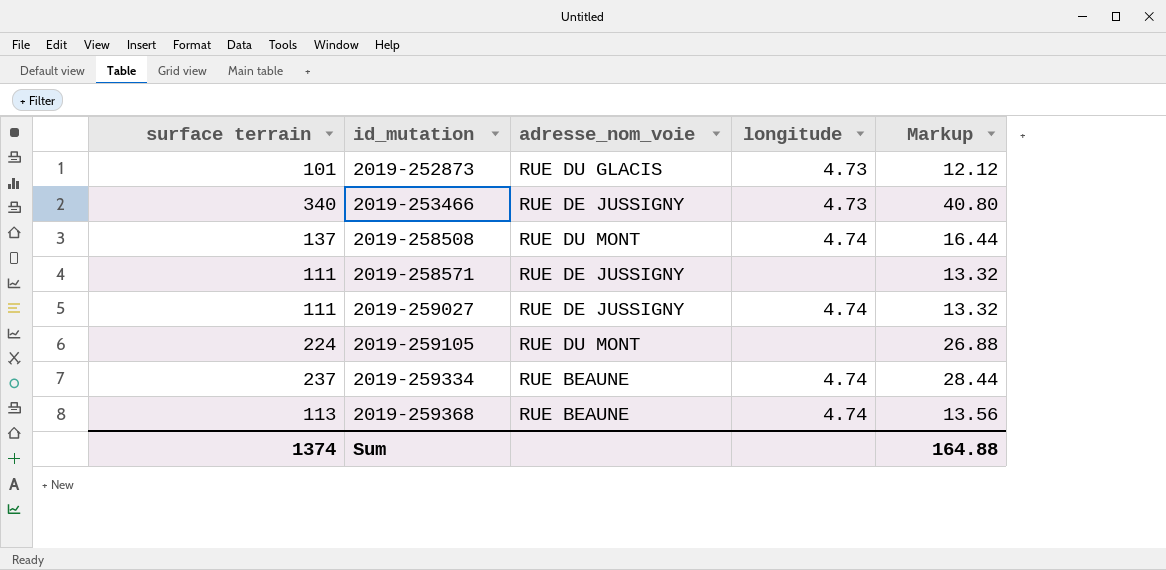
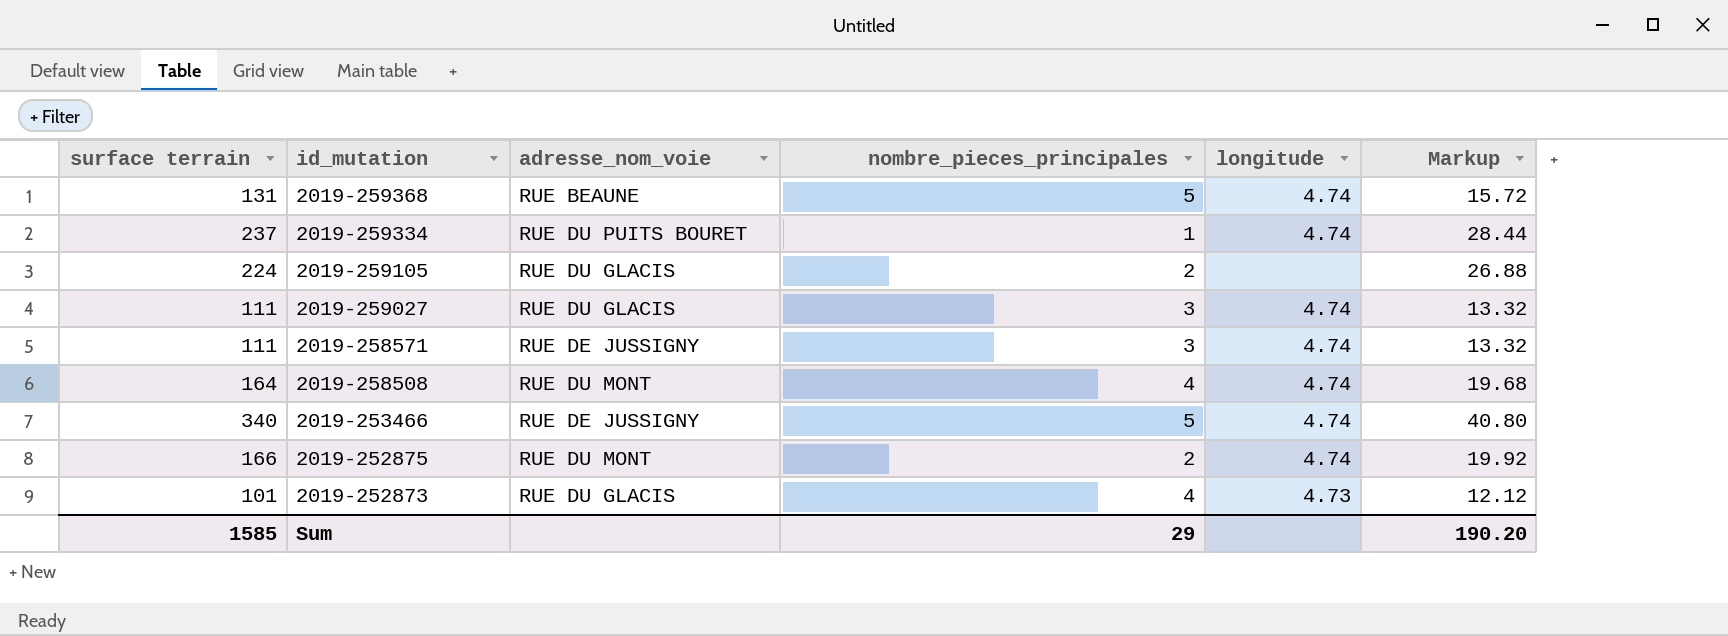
row order: id_mutation ascending -> id_mutation descending
column nombre_pieces_principales | position: none -> 4
2019-259368 | surface terrain: 113 -> 131
2019-259368 | Markup: 13.56 -> 15.72
2019-259334 | adresse_nom_voie: RUE BEAUNE -> RUE DU PUITS BOURET
2019-259105 | adresse_nom_voie: RUE DU MONT -> RUE DU GLACIS
2019-259027 | adresse_nom_voie: RUE DE JUSSIGNY -> RUE DU GLACIS
2019-258571 | longitude: none -> 4.74
2019-258508 | surface terrain: 137 -> 164
2019-258508 | Markup: 16.44 -> 19.68
2019-253466 | longitude: 4.73 -> 4.74
row 2019-252875: none -> 166 | RUE DU MONT | 2 | 4.74 | 19.92
Sum | surface terrain: 1374 -> 1585
Sum | Markup: 164.88 -> 190.20

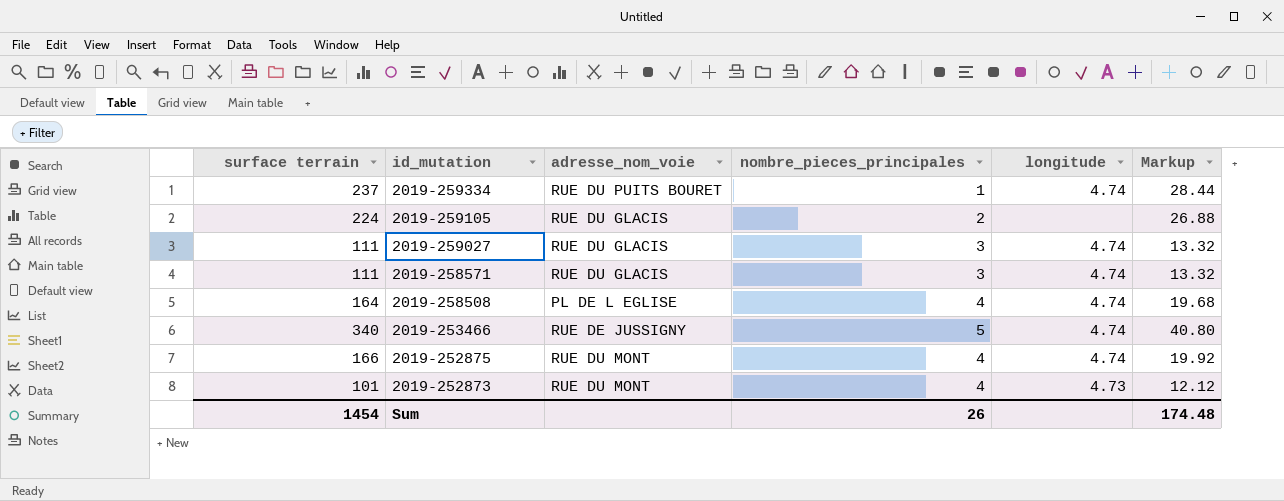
row 2019-259368: 131 | RUE BEAUNE | 5 | 4.74 | 15.72 -> none
2019-258571 | adresse_nom_voie: RUE DE JUSSIGNY -> RUE DU GLACIS
2019-258508 | adresse_nom_voie: RUE DU MONT -> PL DE L EGLISE
2019-252875 | nombre_pieces_principales: 2 -> 4
2019-252873 | adresse_nom_voie: RUE DU GLACIS -> RUE DU MONT
Sum | surface terrain: 1585 -> 1454
Sum | nombre_pieces_principales: 29 -> 26
Sum | Markup: 190.20 -> 174.48

